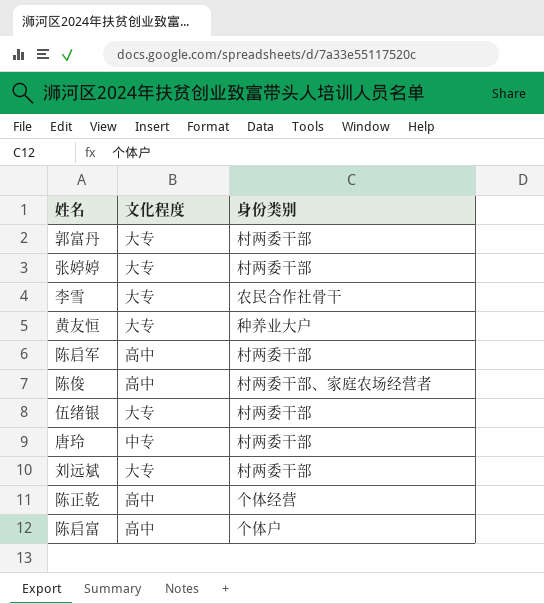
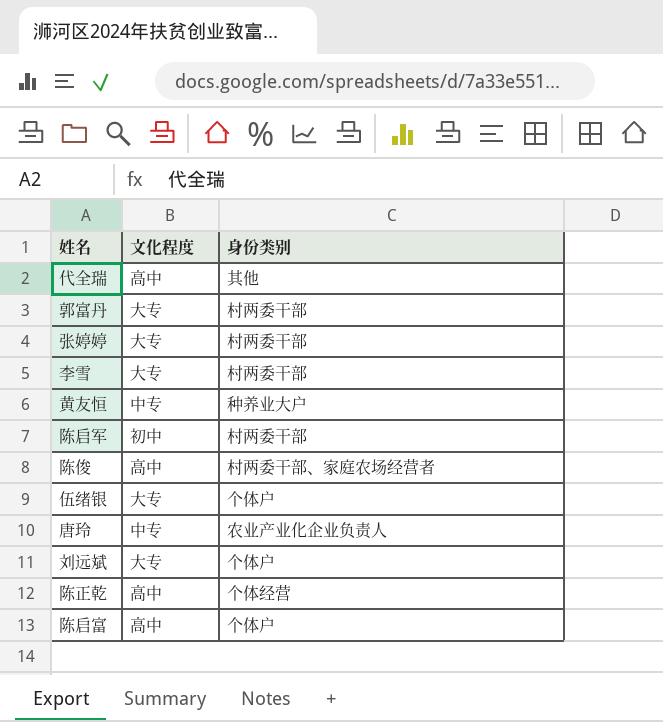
row 代全瑞: none -> 高中 | 其他
李雪 | 身份类别: 农民合作社骨干 -> 村两委干部
黄友恒 | 文化程度: 大专 -> 中专
陈启军 | 文化程度: 高中 -> 初中
伍绪银 | 身份类别: 村两委干部 -> 个体户
唐玲 | 身份类别: 村两委干部 -> 农业产业化企业负责人
刘远斌 | 身份类别: 村两委干部 -> 个体户

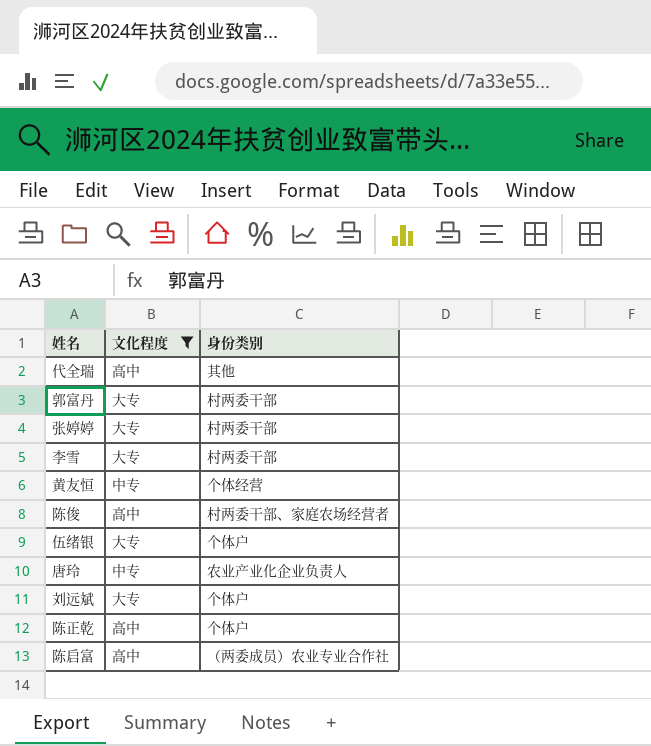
filter: none -> 文化程度 != 初中
黄友恒 | 身份类别: 种养业大户 -> 个体经营
陈正乾 | 身份类别: 个体经营 -> 个体户
陈启富 | 身份类别: 个体户 -> （两委成员）农业专业合作社

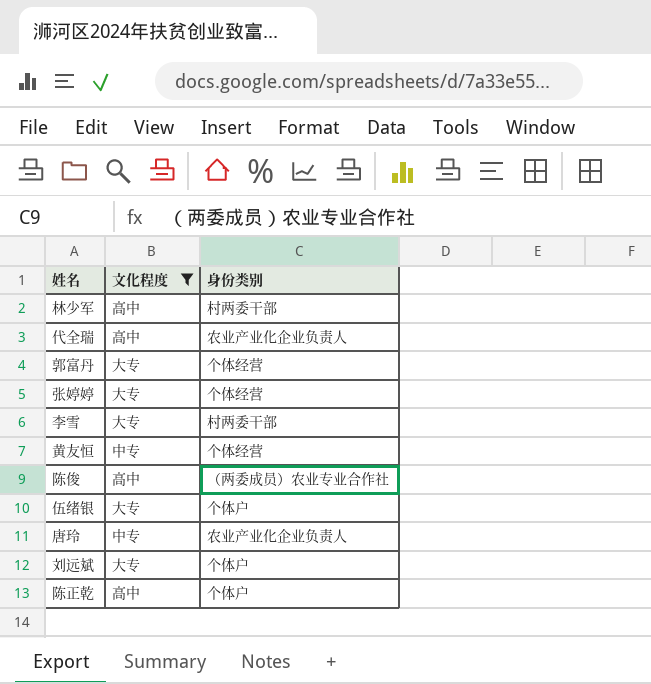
row 陈启富: 高中 | （两委成员）农业专业合作社 -> none
row 林少军: none -> 高中 | 村两委干部
代全瑞 | 身份类别: 其他 -> 农业产业化企业负责人
郭富丹 | 身份类别: 村两委干部 -> 个体经营
张婷婷 | 身份类别: 村两委干部 -> 个体经营
陈俊 | 身份类别: 村两委干部、家庭农场经营者 -> （两委成员）农业专业合作社

